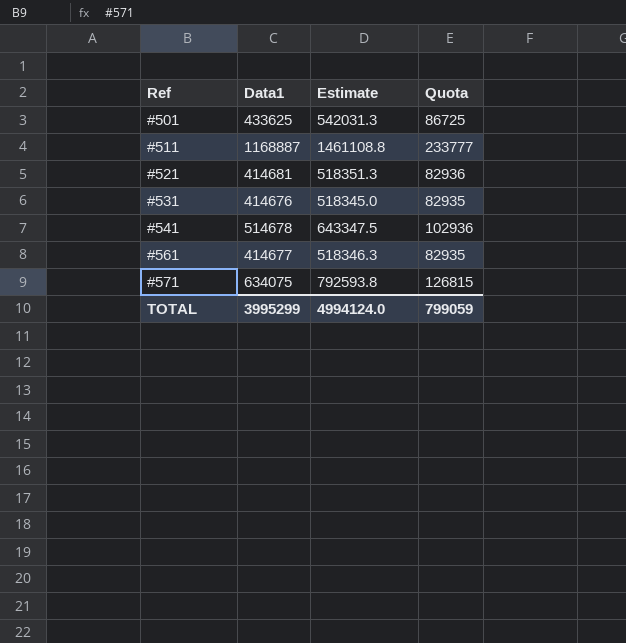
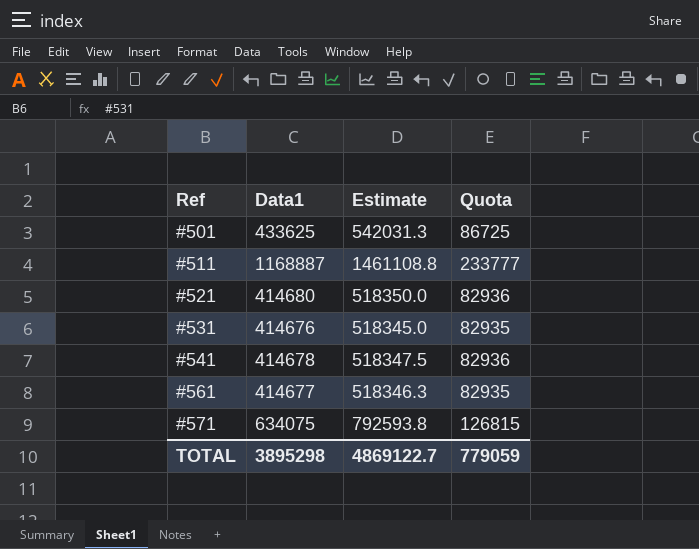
#521 | Data1: 414681 -> 414680
#521 | Estimate: 518351.3 -> 518350.0
#541 | Data1: 514678 -> 414678
#541 | Estimate: 643347.5 -> 518347.5
#541 | Quota: 102936 -> 82936
TOTAL | Data1: 3995299 -> 3895298
TOTAL | Estimate: 4994124.0 -> 4869122.7
TOTAL | Quota: 799059 -> 779059

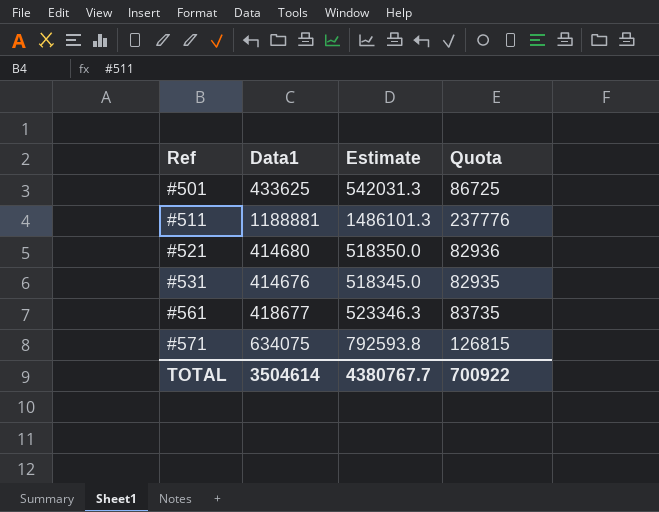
row #541: 414678 | 518347.5 | 82936 -> none
#511 | Data1: 1168887 -> 1188881
#511 | Estimate: 1461108.8 -> 1486101.3
#511 | Quota: 233777 -> 237776
#561 | Data1: 414677 -> 418677
#561 | Estimate: 518346.3 -> 523346.3
#561 | Quota: 82935 -> 83735
TOTAL | Data1: 3895298 -> 3504614
TOTAL | Estimate: 4869122.7 -> 4380767.7
TOTAL | Quota: 779059 -> 700922

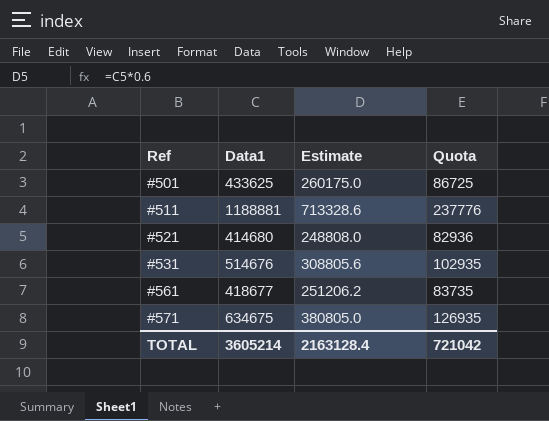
column Estimate | formula: [Data1] * 1.25 -> [Data1] * 0.6
#531 | Data1: 414676 -> 514676
#531 | Quota: 82935 -> 102935
#571 | Data1: 634075 -> 634675
#571 | Quota: 126815 -> 126935
TOTAL | Data1: 3504614 -> 3605214
TOTAL | Estimate: 4380767.7 -> 2163128.4
TOTAL | Quota: 700922 -> 721042

